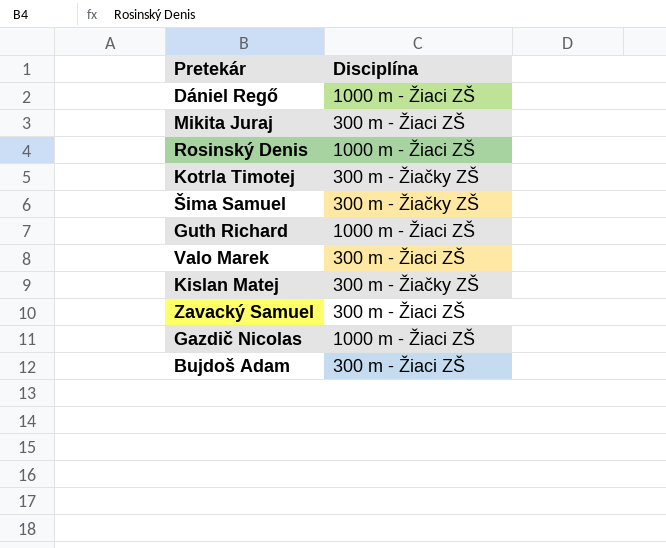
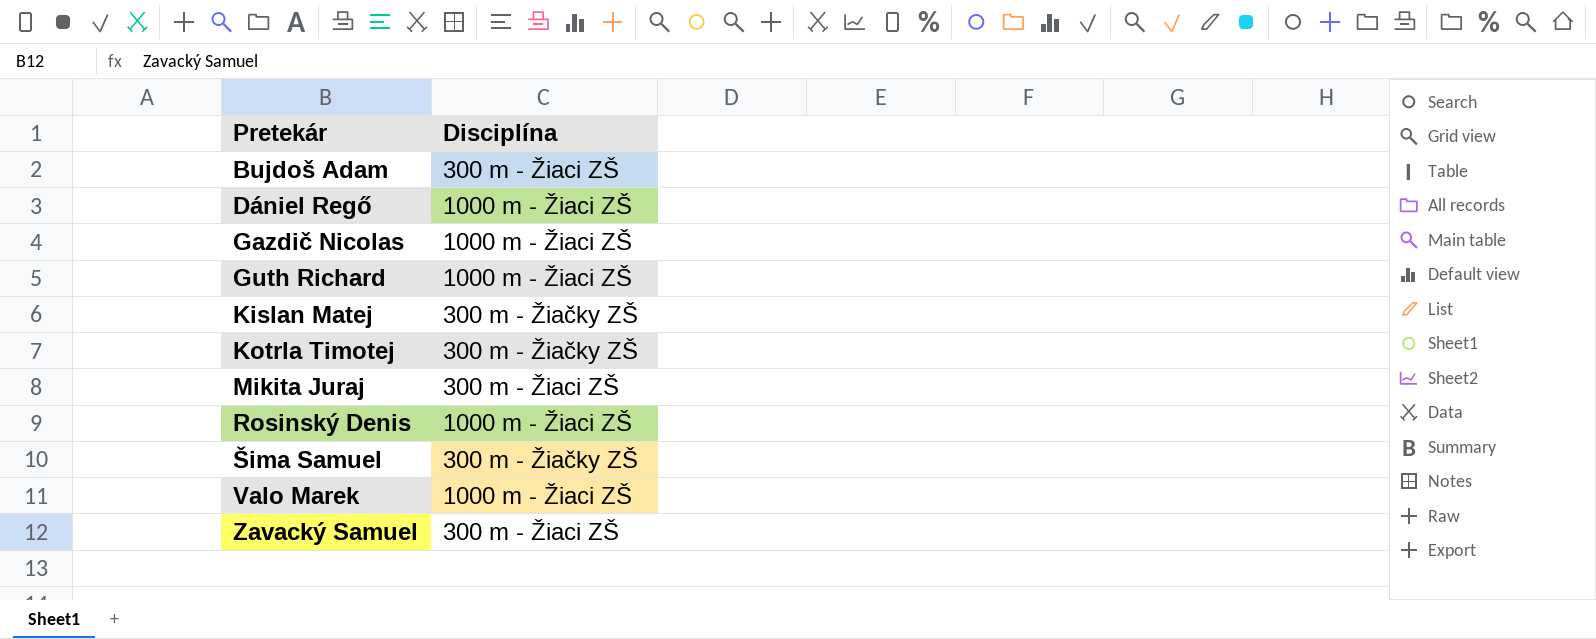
row order: none -> Pretekár ascending
Valo Marek | Disciplína: 300 m - Žiaci ZŠ -> 1000 m - Žiaci ZŠ

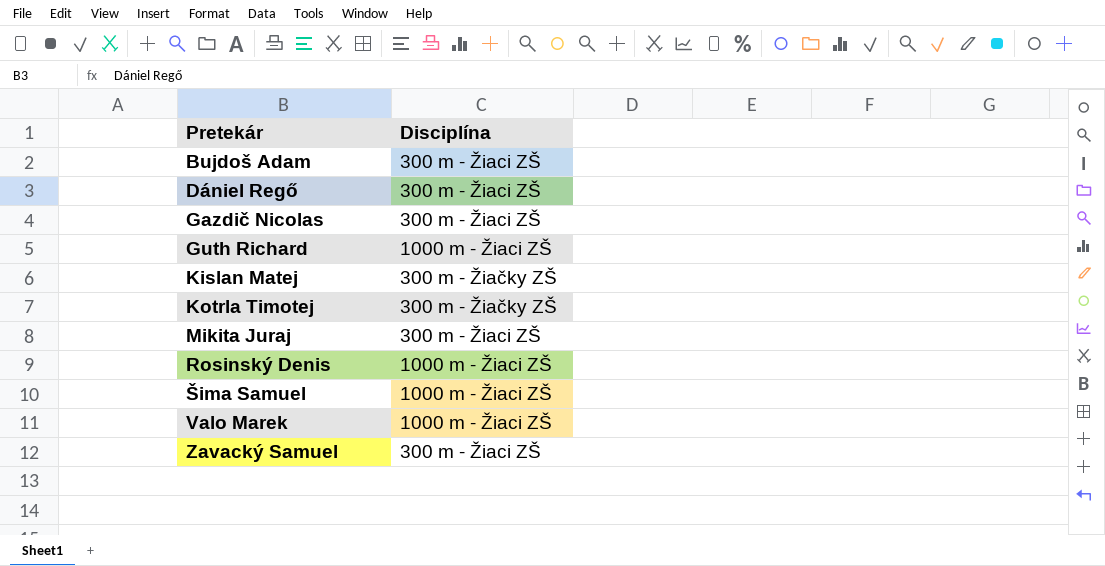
Dániel Regő | Disciplína: 1000 m - Žiaci ZŠ -> 300 m - Žiaci ZŠ
Gazdič Nicolas | Disciplína: 1000 m - Žiaci ZŠ -> 300 m - Žiaci ZŠ
Šima Samuel | Disciplína: 300 m - Žiačky ZŠ -> 1000 m - Žiaci ZŠ

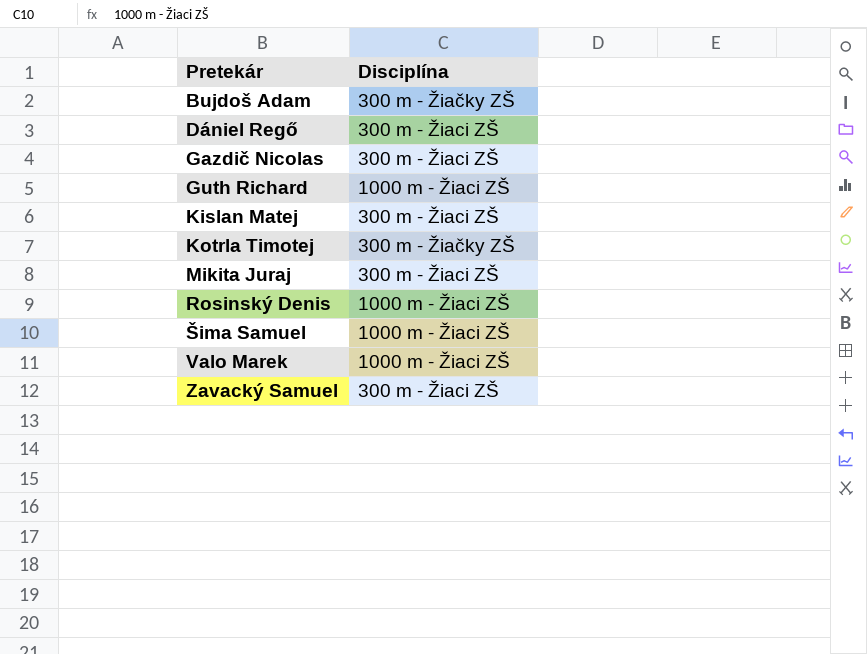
Bujdoš Adam | Disciplína: 300 m - Žiaci ZŠ -> 300 m - Žiačky ZŠ
Kislan Matej | Disciplína: 300 m - Žiačky ZŠ -> 300 m - Žiaci ZŠ

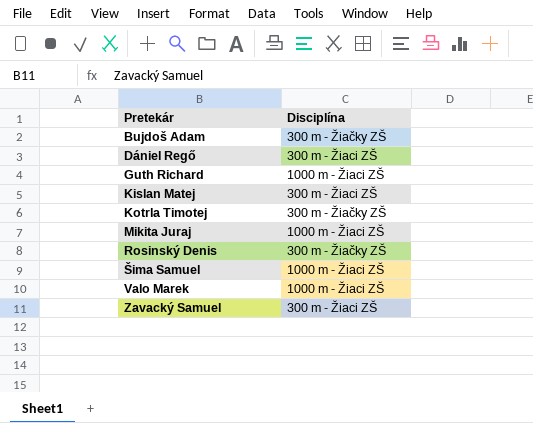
row Gazdič Nicolas: 300 m - Žiaci ZŠ -> none
Mikita Juraj | Disciplína: 300 m - Žiaci ZŠ -> 1000 m - Žiaci ZŠ
Rosinský Denis | Disciplína: 1000 m - Žiaci ZŠ -> 300 m - Žiačky ZŠ

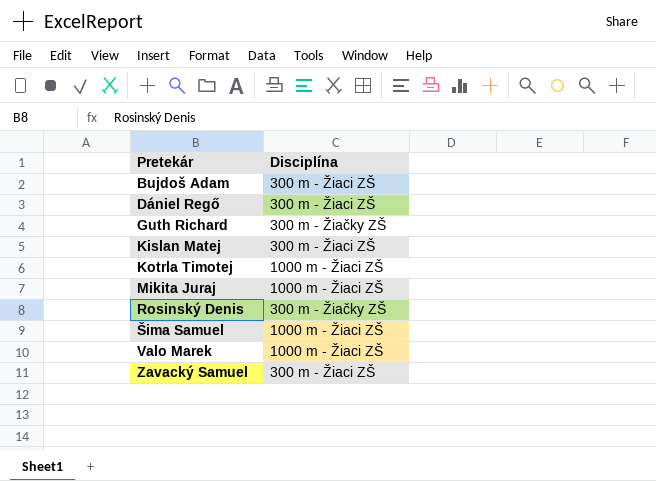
Bujdoš Adam | Disciplína: 300 m - Žiačky ZŠ -> 300 m - Žiaci ZŠ
Guth Richard | Disciplína: 1000 m - Žiaci ZŠ -> 300 m - Žiačky ZŠ
Kotrla Timotej | Disciplína: 300 m - Žiačky ZŠ -> 1000 m - Žiaci ZŠ

